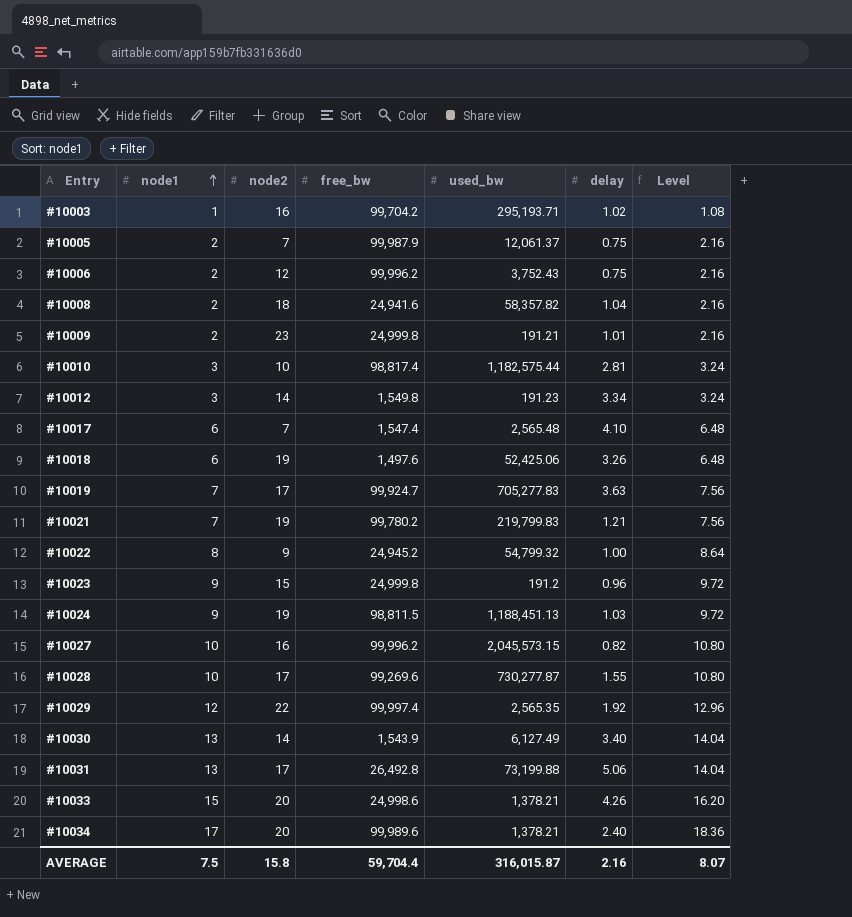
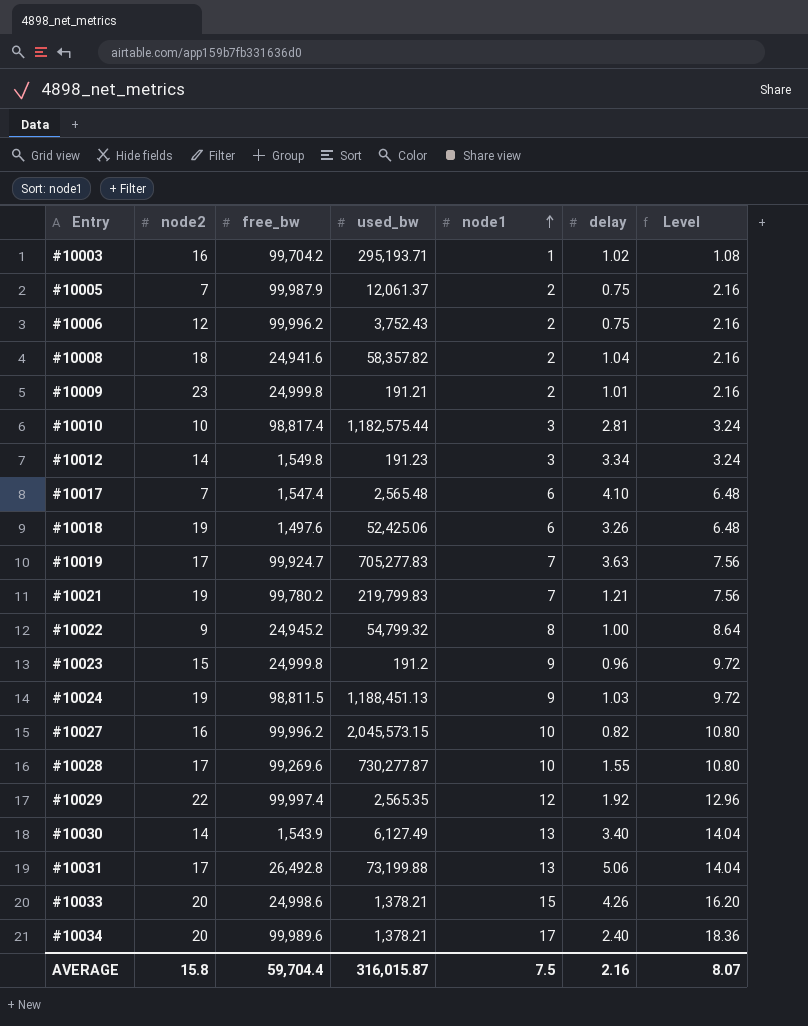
column node1 | position: 2 -> 5

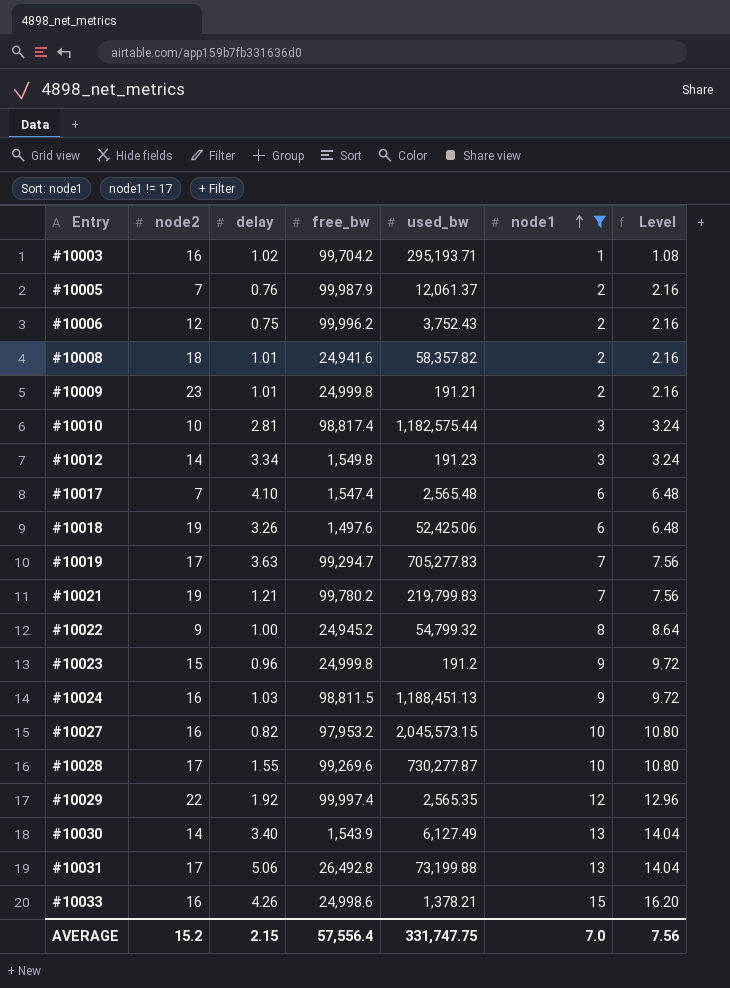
filter: none -> node1 != 17
column delay | position: 6 -> 3
#10005 | delay: 0.75 -> 0.76
#10008 | delay: 1.04 -> 1.01
#10019 | free_bw: 99,924.7 -> 99,294.7
#10024 | node2: 19 -> 16
#10027 | free_bw: 99,996.2 -> 97,953.2
#10033 | node2: 20 -> 16
AVERAGE | node2: 15.8 -> 15.2
AVERAGE | delay: 2.16 -> 2.15
AVERAGE | free_bw: 59,704.4 -> 57,556.4
AVERAGE | used_bw: 316,015.87 -> 331,747.75
AVERAGE | node1: 7.5 -> 7.0
AVERAGE | Level: 8.07 -> 7.56

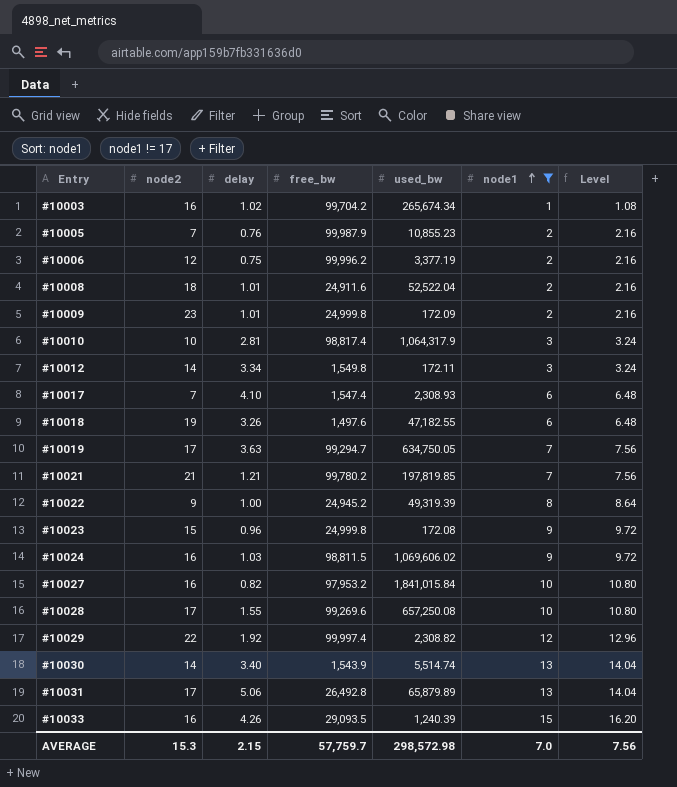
#10003 | used_bw: 295,193.71 -> 265,674.34
#10005 | used_bw: 12,061.37 -> 10,855.23
#10006 | used_bw: 3,752.43 -> 3,377.19
#10008 | free_bw: 24,941.6 -> 24,911.6
#10008 | used_bw: 58,357.82 -> 52,522.04
#10009 | used_bw: 191.21 -> 172.09
#10010 | used_bw: 1,182,575.44 -> 1,064,317.9
#10012 | used_bw: 191.23 -> 172.11
#10017 | used_bw: 2,565.48 -> 2,308.93
#10018 | used_bw: 52,425.06 -> 47,182.55
#10019 | used_bw: 705,277.83 -> 634,750.05
#10021 | node2: 19 -> 21
#10021 | used_bw: 219,799.83 -> 197,819.85
#10022 | used_bw: 54,799.32 -> 49,319.39
#10023 | used_bw: 191.2 -> 172.08
#10024 | used_bw: 1,188,451.13 -> 1,069,606.02
#10027 | used_bw: 2,045,573.15 -> 1,841,015.84
#10028 | used_bw: 730,277.87 -> 657,250.08
#10029 | used_bw: 2,565.35 -> 2,308.82
#10030 | used_bw: 6,127.49 -> 5,514.74
#10031 | used_bw: 73,199.88 -> 65,879.89
#10033 | free_bw: 24,998.6 -> 29,093.5
#10033 | used_bw: 1,378.21 -> 1,240.39
AVERAGE | node2: 15.2 -> 15.3
AVERAGE | free_bw: 57,556.4 -> 57,759.7
AVERAGE | used_bw: 331,747.75 -> 298,572.98

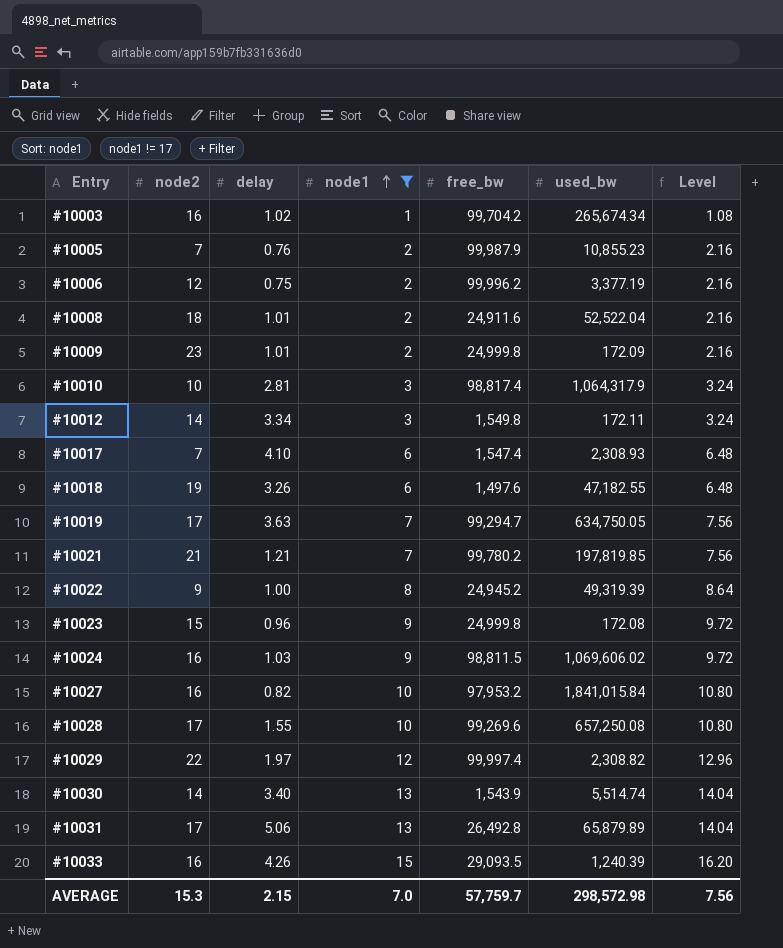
column node1 | position: 6 -> 4
#10029 | delay: 1.92 -> 1.97

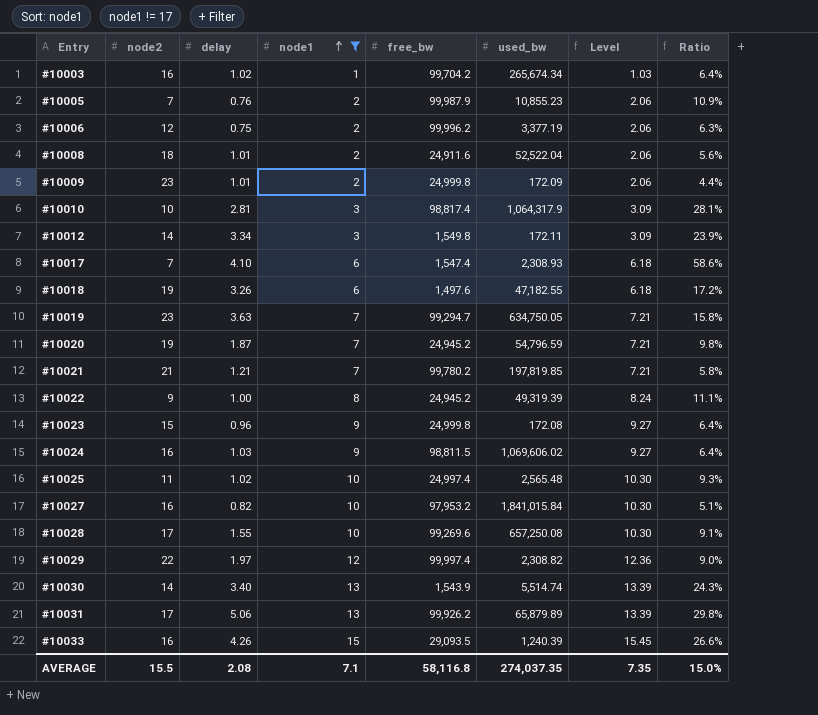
column Level | formula: [node1] * 1.08 -> [node1] * 1.03
column Ratio | formula: none -> [delay] / [node2]
#10019 | node2: 17 -> 23
row #10020: none -> 19 | 1.87 | 7 | 24,945.2 | 54,796.59 | 7.21 | 9.8%
row #10025: none -> 11 | 1.02 | 10 | 24,997.4 | 2,565.48 | 10.30 | 9.3%
#10031 | free_bw: 26,492.8 -> 99,926.2
AVERAGE | node2: 15.3 -> 15.5
AVERAGE | delay: 2.15 -> 2.08
AVERAGE | node1: 7.0 -> 7.1
AVERAGE | free_bw: 57,759.7 -> 58,116.8
AVERAGE | used_bw: 298,572.98 -> 274,037.35
AVERAGE | Level: 7.56 -> 7.35

